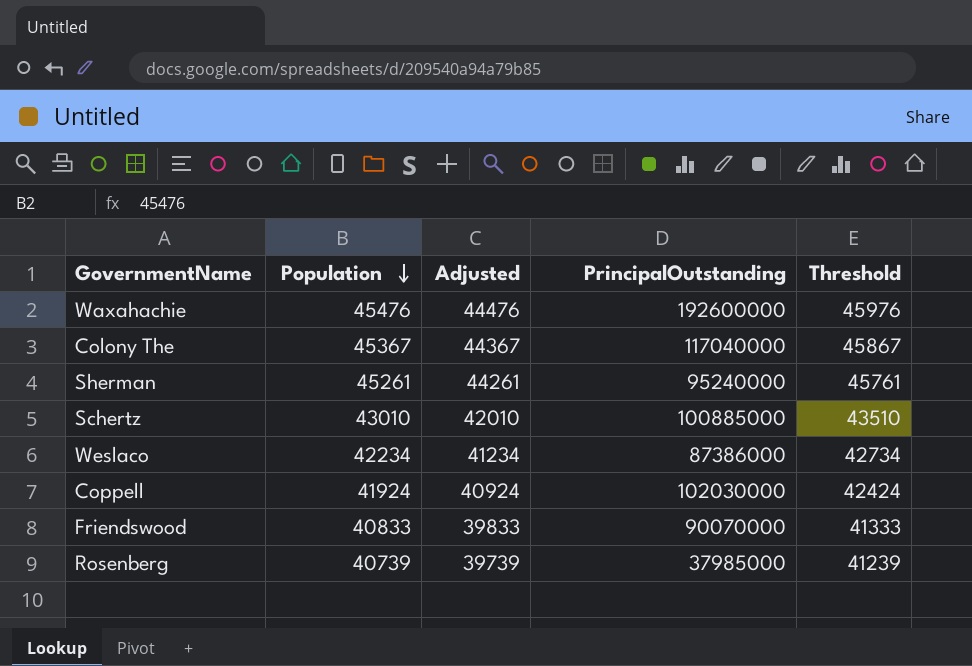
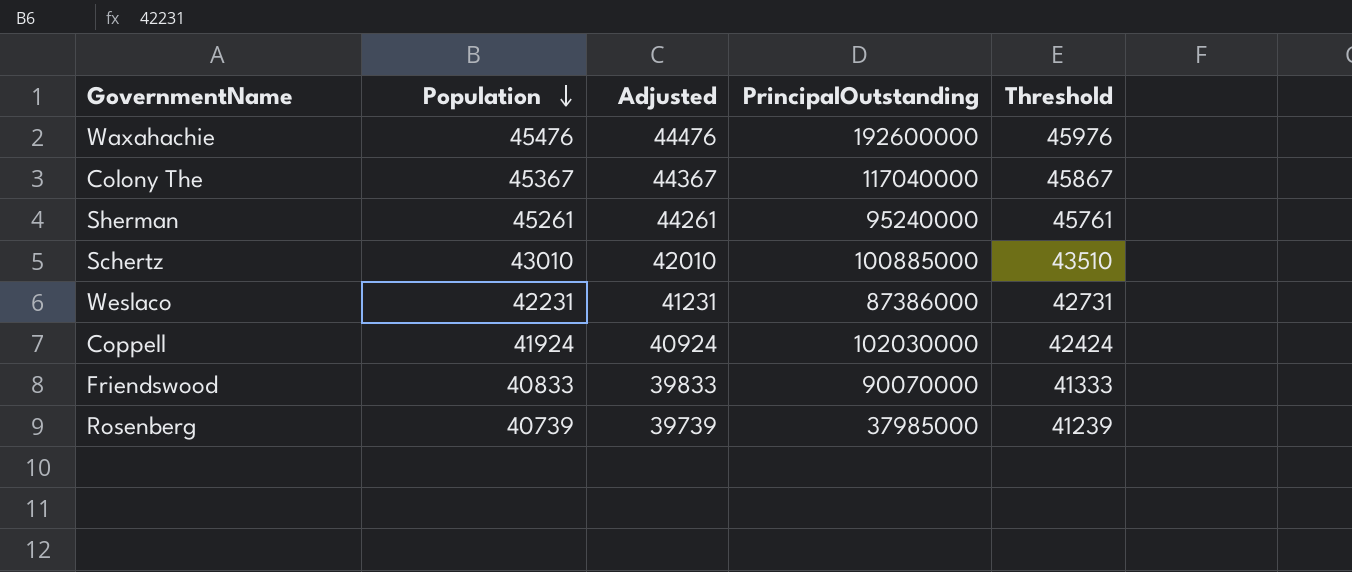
Weslaco | Population: 42234 -> 42231
Weslaco | Adjusted: 41234 -> 41231
Weslaco | Threshold: 42734 -> 42731

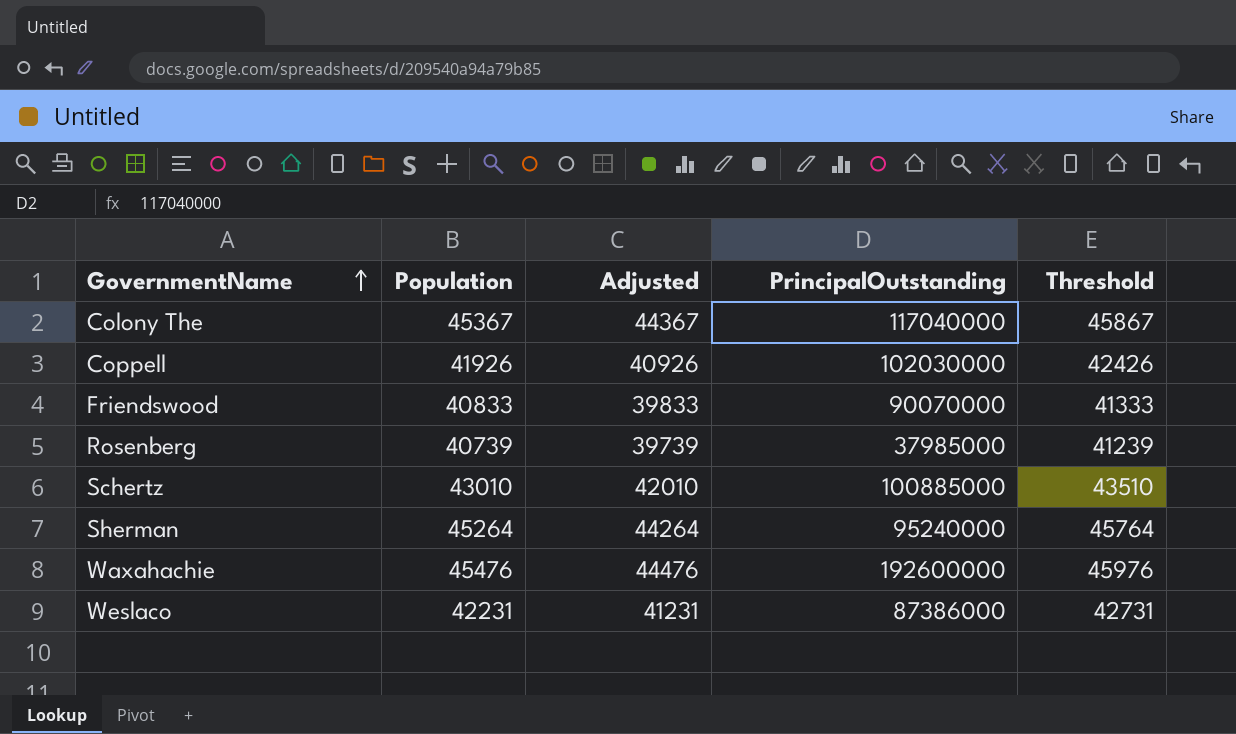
row order: Population descending -> GovernmentName ascending
Coppell | Population: 41924 -> 41926
Coppell | Adjusted: 40924 -> 40926
Coppell | Threshold: 42424 -> 42426
Sherman | Population: 45261 -> 45264
Sherman | Adjusted: 44261 -> 44264
Sherman | Threshold: 45761 -> 45764

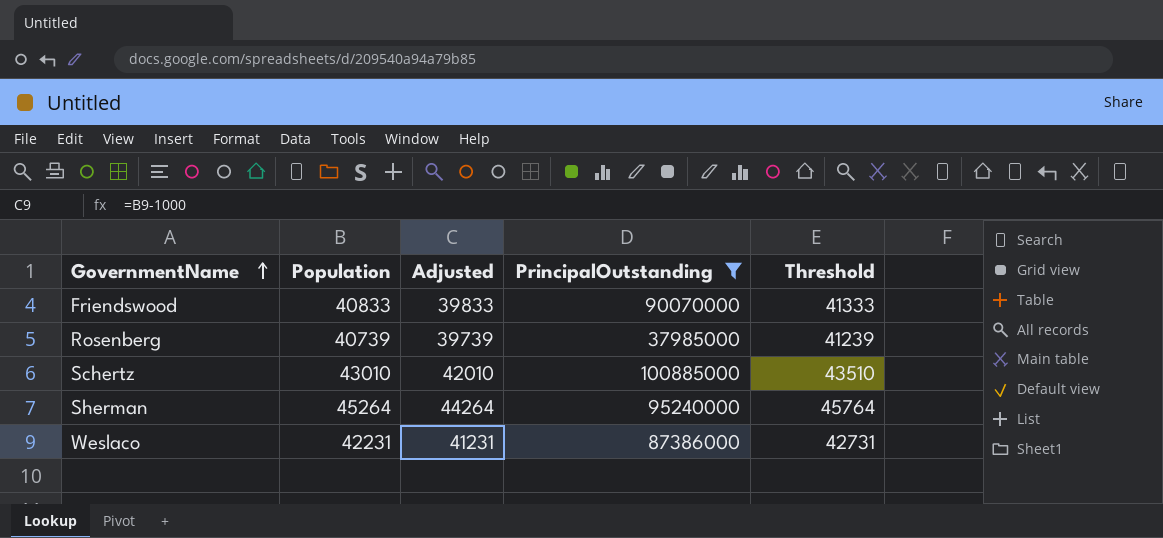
filter: none -> PrincipalOutstanding <= 100885000

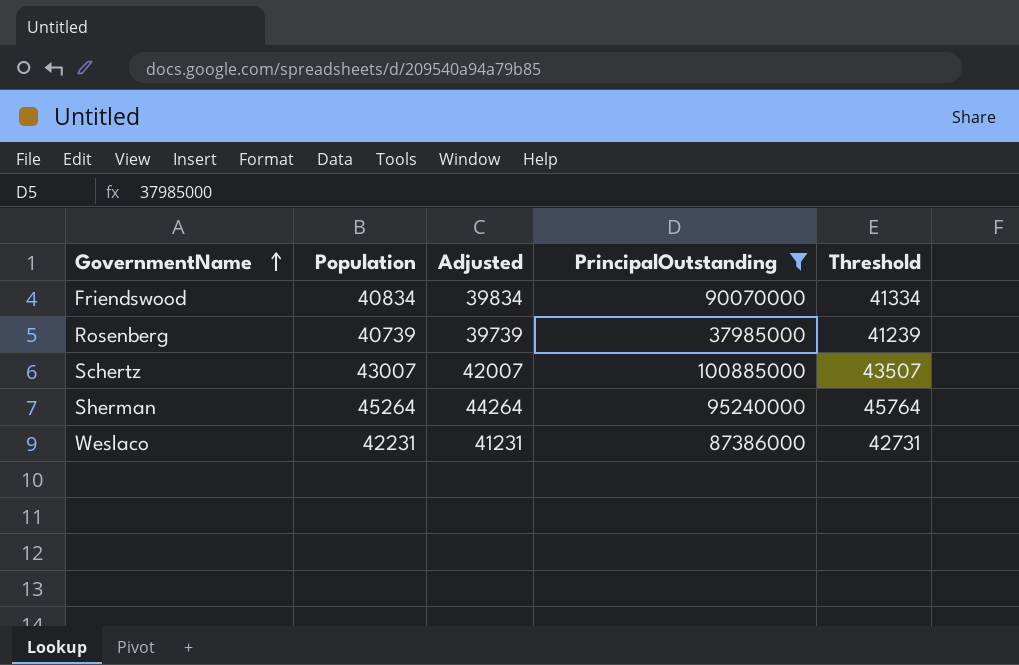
Friendswood | Population: 40833 -> 40834
Friendswood | Adjusted: 39833 -> 39834
Friendswood | Threshold: 41333 -> 41334
Schertz | Population: 43010 -> 43007
Schertz | Adjusted: 42010 -> 42007
Schertz | Threshold: 43510 -> 43507

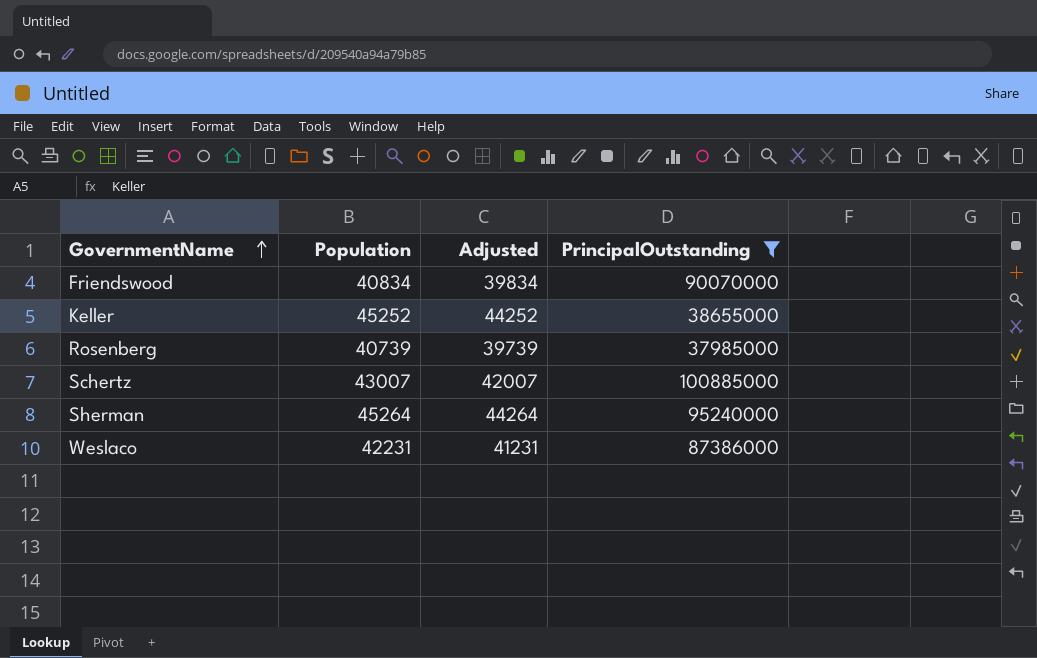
column Threshold | formula: [Population] + 500 -> none
row Keller: none -> 45252 | 44252 | 38655000

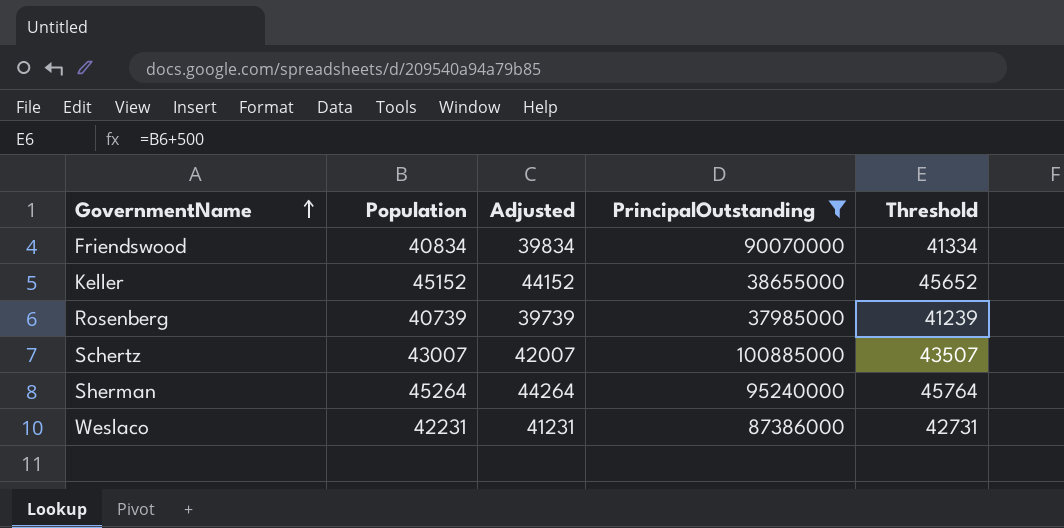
column Threshold | formula: none -> [Population] + 500
Keller | Population: 45252 -> 45152
Keller | Adjusted: 44252 -> 44152

